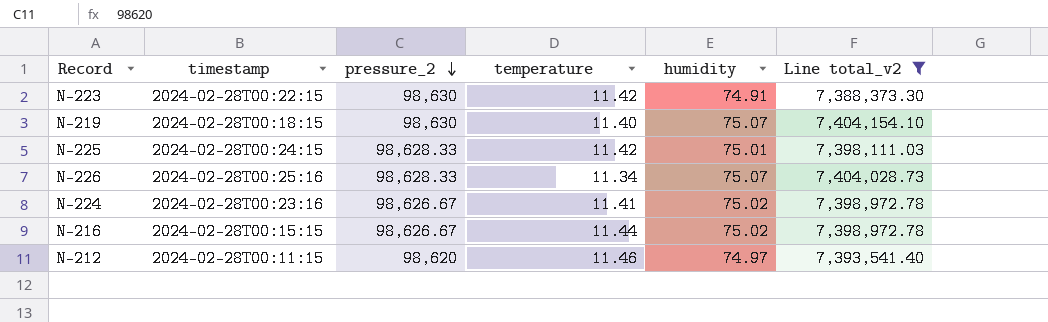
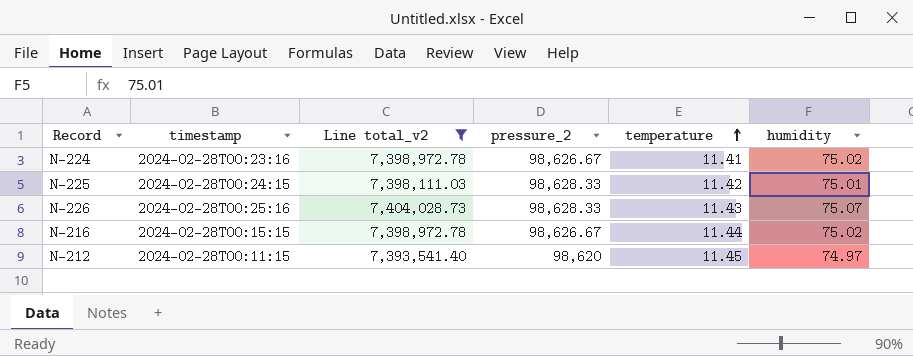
row order: pressure_2 descending -> temperature ascending
column Line total_v2 | position: 6 -> 3
row N-223: 2024-02-28T00:22:15 | 98,630 | 11.42 | 74.91 | 7,388,373.30 -> none
row N-219: 2024-02-28T00:18:15 | 98,630 | 11.40 | 75.07 | 7,404,154.10 -> none
N-226 | temperature: 11.34 -> 11.43
N-212 | temperature: 11.46 -> 11.45

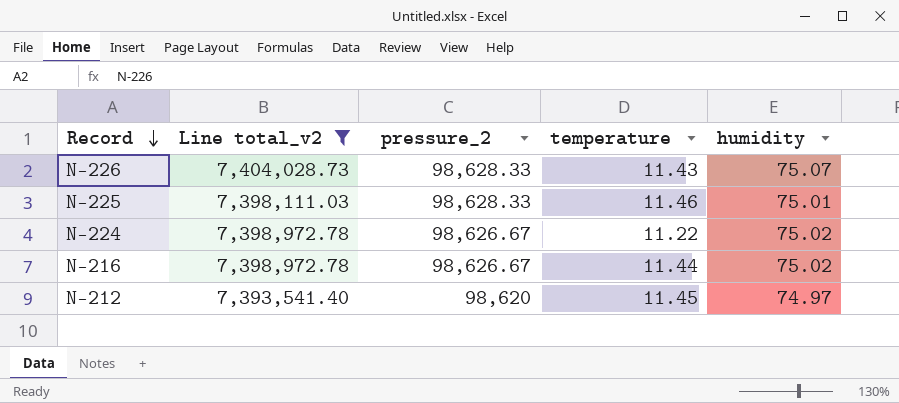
row order: temperature ascending -> Record descending
column timestamp | position: 2 -> none
N-225 | temperature: 11.42 -> 11.46
N-224 | temperature: 11.41 -> 11.22

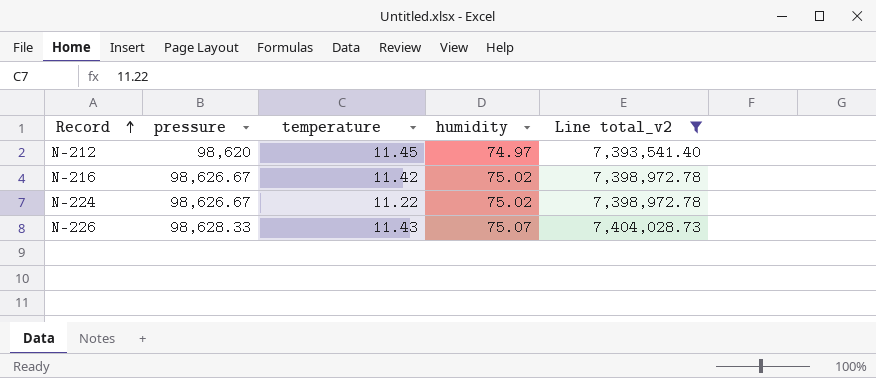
row order: Record descending -> Record ascending
column name: pressure_2 -> pressure
column Line total_v2 | position: 2 -> 5
row N-225: 7,398,111.03 | 98,628.33 | 11.46 | 75.01 -> none
N-216 | temperature: 11.44 -> 11.42

